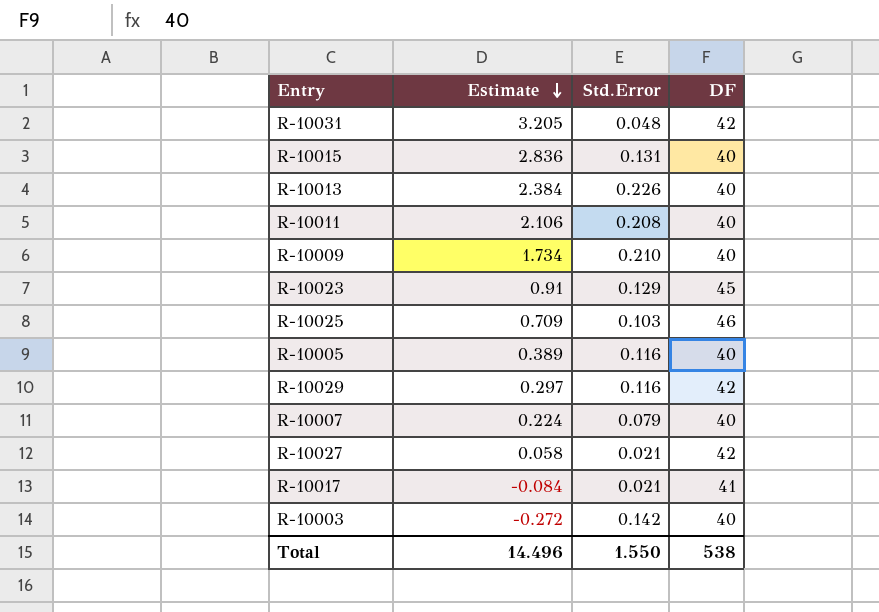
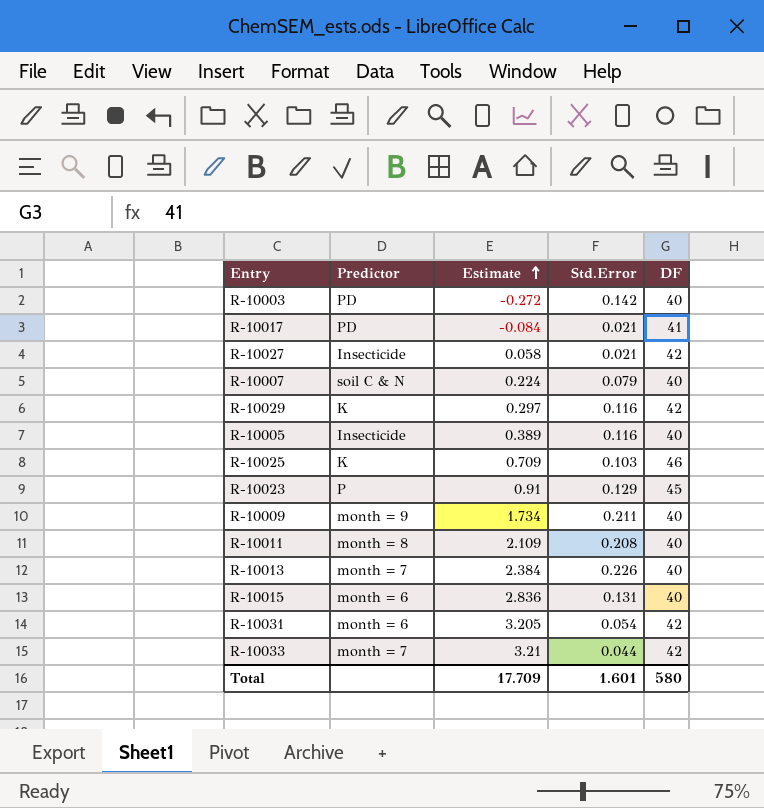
row order: Estimate descending -> Estimate ascending
column Predictor | position: none -> 2
R-10009 | Std.Error: 0.210 -> 0.211
R-10011 | Estimate: 2.106 -> 2.109
R-10031 | Std.Error: 0.048 -> 0.054
row R-10033: none -> month = 7 | 3.21 | 0.044 | 42
Total | Estimate: 14.496 -> 17.709
Total | Std.Error: 1.550 -> 1.601
Total | DF: 538 -> 580

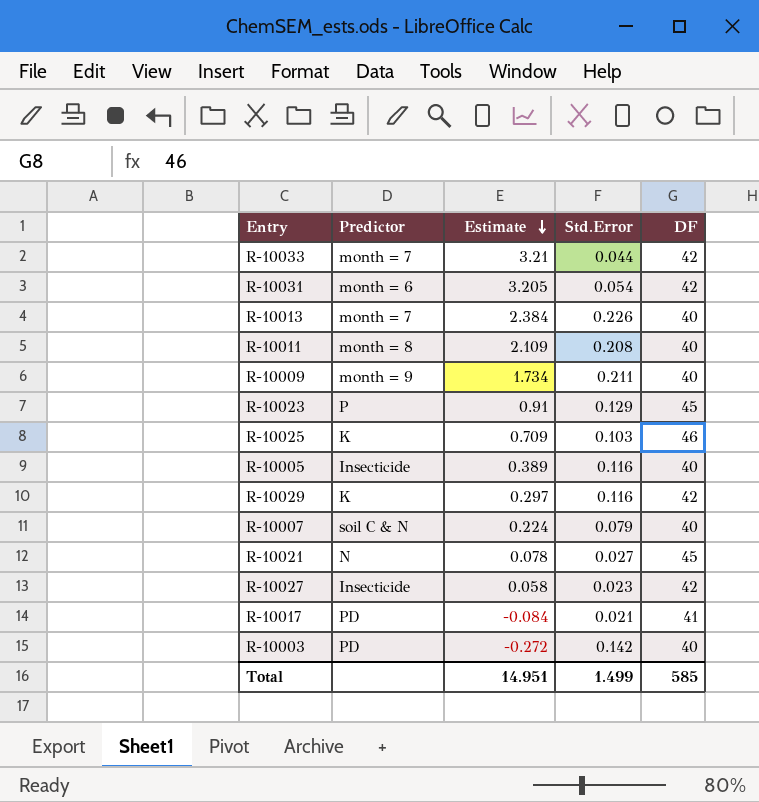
row order: Estimate ascending -> Estimate descending
row R-10015: month = 6 | 2.836 | 0.131 | 40 -> none
row R-10021: none -> N | 0.078 | 0.027 | 45
R-10027 | Std.Error: 0.021 -> 0.023
Total | Estimate: 17.709 -> 14.951
Total | Std.Error: 1.601 -> 1.499
Total | DF: 580 -> 585

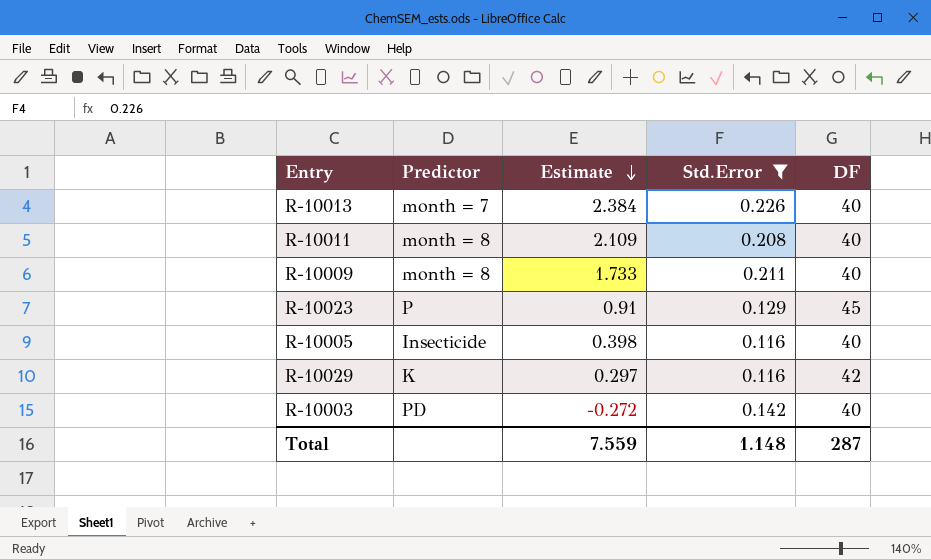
filter: none -> Std.Error >= 0.116
R-10009 | Predictor: month = 9 -> month = 8
R-10009 | Estimate: 1.734 -> 1.733
R-10005 | Estimate: 0.389 -> 0.398
Total | Estimate: 14.951 -> 7.559
Total | Std.Error: 1.499 -> 1.148
Total | DF: 585 -> 287

